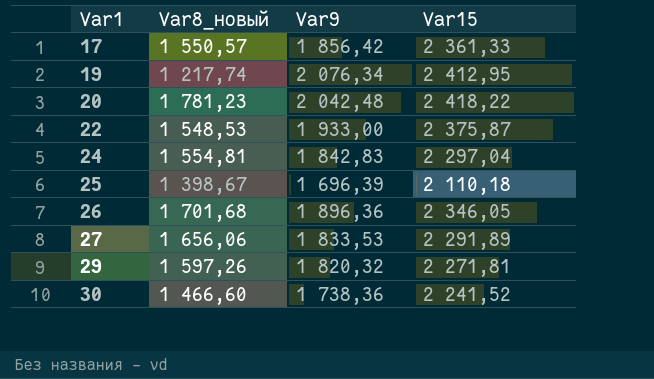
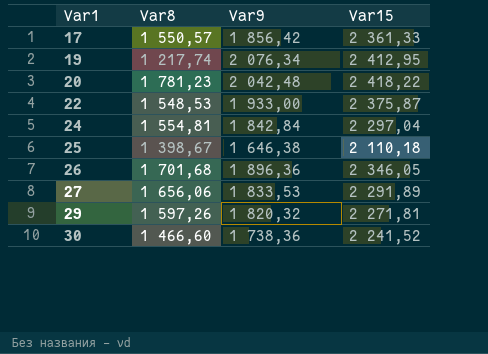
column name: Var8_новый -> Var8
24 | Var9: 1 842,83 -> 1 842,84
25 | Var9: 1 696,39 -> 1 646,38

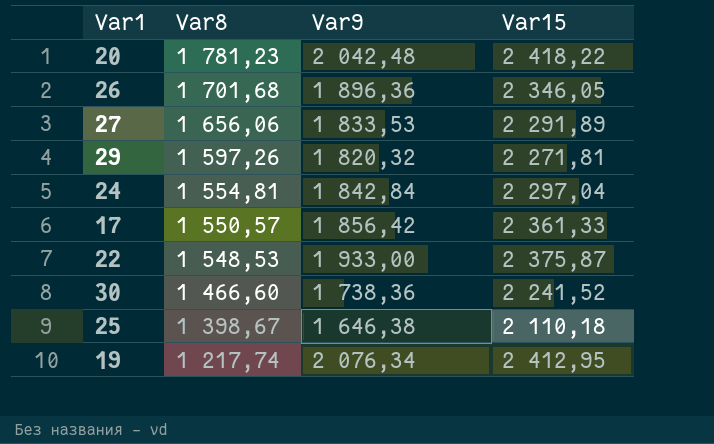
row order: Var1 ascending -> Var8 descending

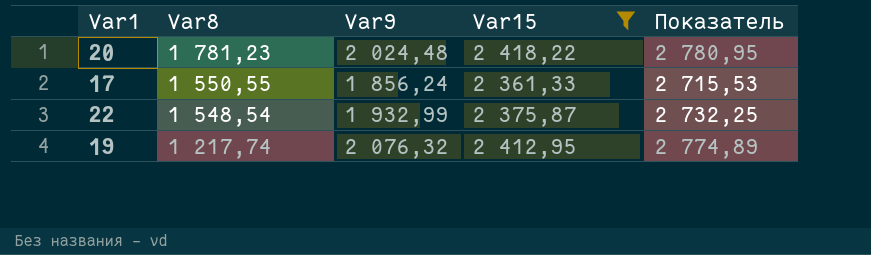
filter: none -> Var15 >= 2 361,33
column Показатель | formula: none -> [Var15] * 1,15
20 | Var9: 2 042,48 -> 2 024,48
17 | Var8: 1 550,57 -> 1 550,55
17 | Var9: 1 856,42 -> 1 856,24
22 | Var8: 1 548,53 -> 1 548,54
22 | Var9: 1 933,00 -> 1 932,99
19 | Var9: 2 076,34 -> 2 076,32

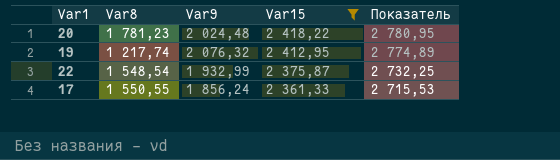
row order: Var8 descending -> Var15 descending

